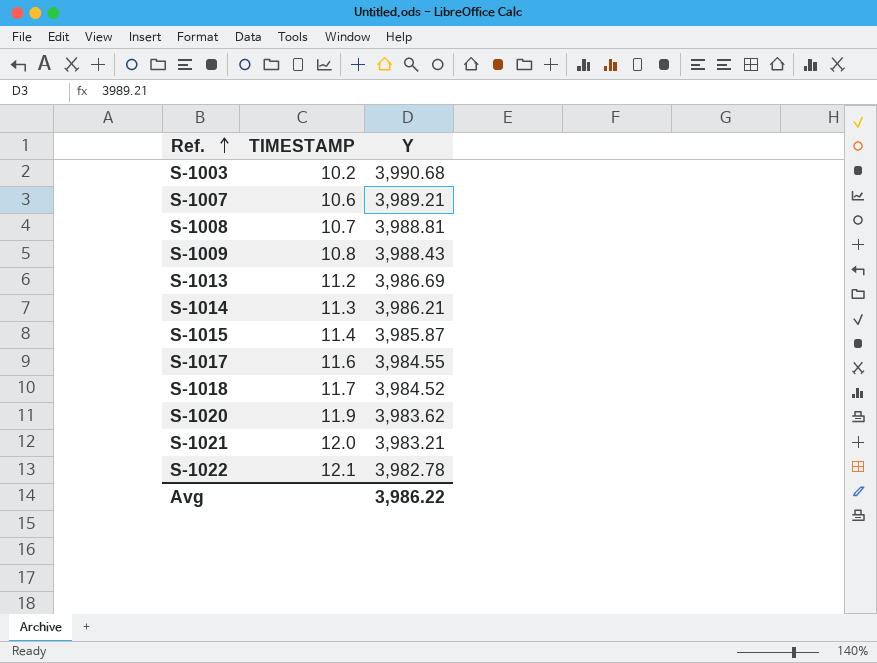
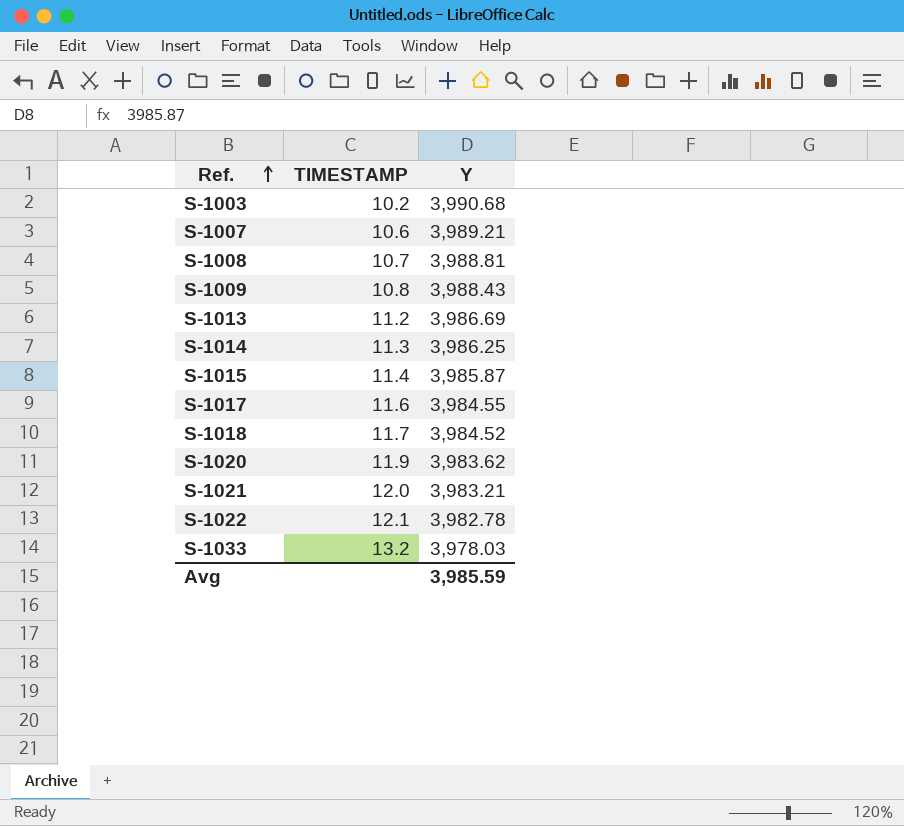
S-1014 | Y: 3,986.21 -> 3,986.25
row S-1033: none -> 13.2 | 3,978.03
Avg | Y: 3,986.22 -> 3,985.59

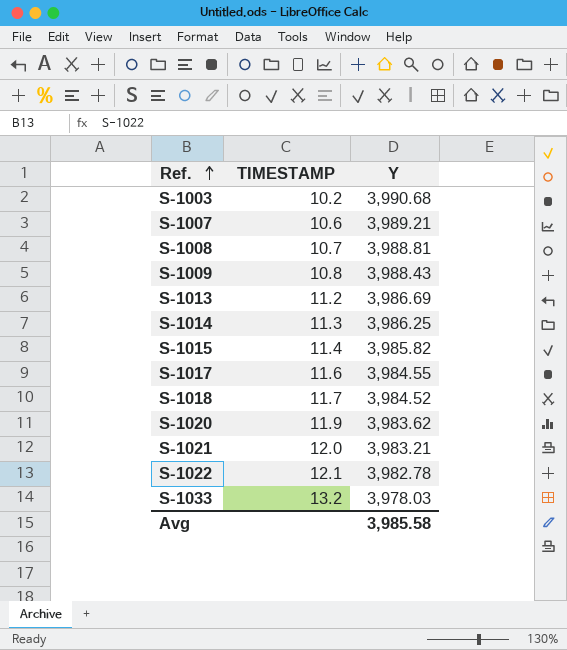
S-1015 | Y: 3,985.87 -> 3,985.82
Avg | Y: 3,985.59 -> 3,985.58

